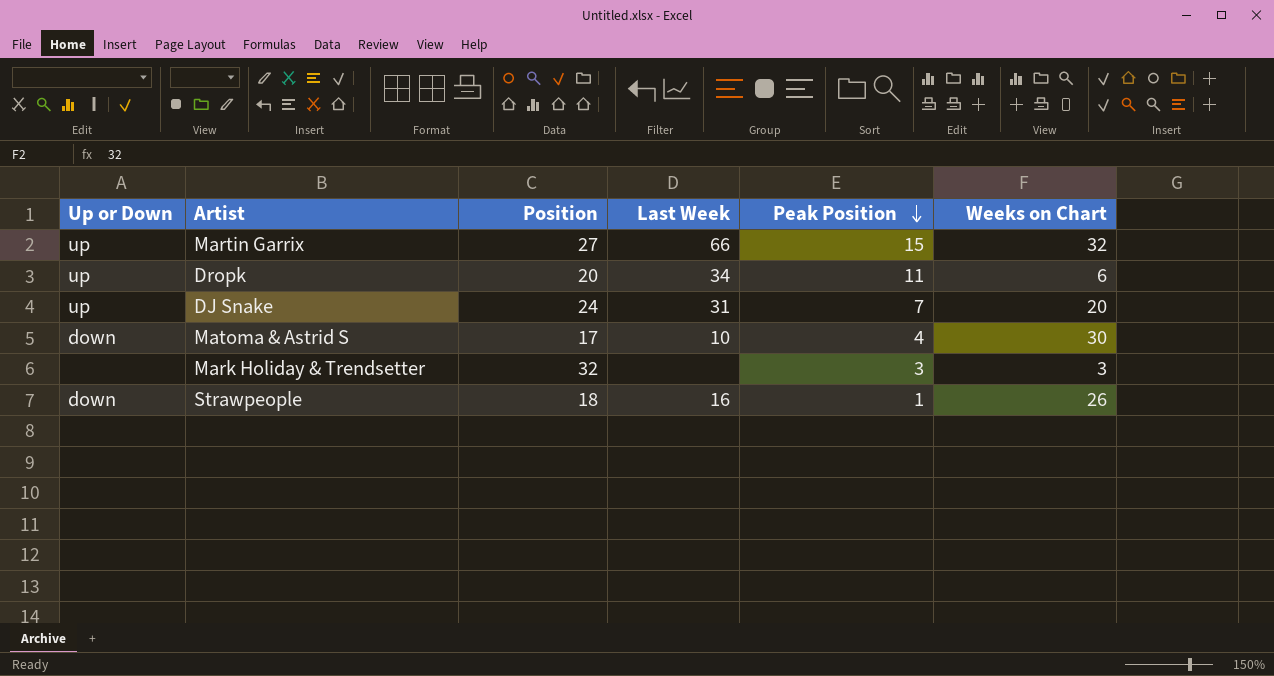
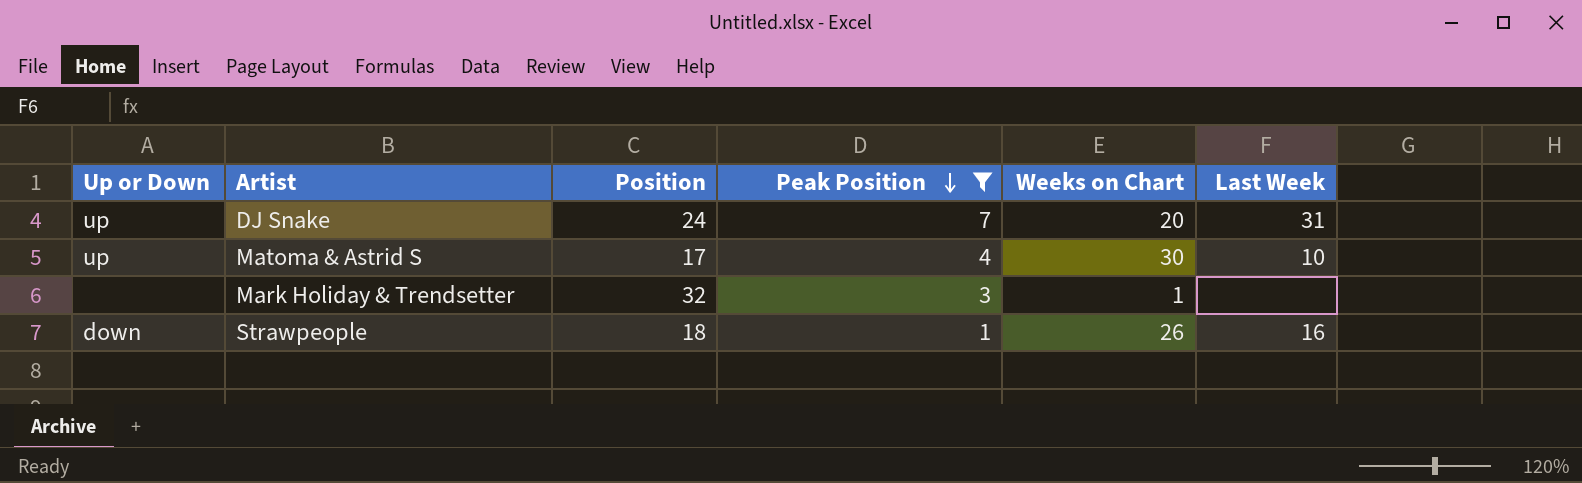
filter: none -> Peak Position <= 7
column Last Week | position: 4 -> 6
Matoma & Astrid S | Up or Down: down -> up
Mark Holiday & Trendsetter | Weeks on Chart: 3 -> 1

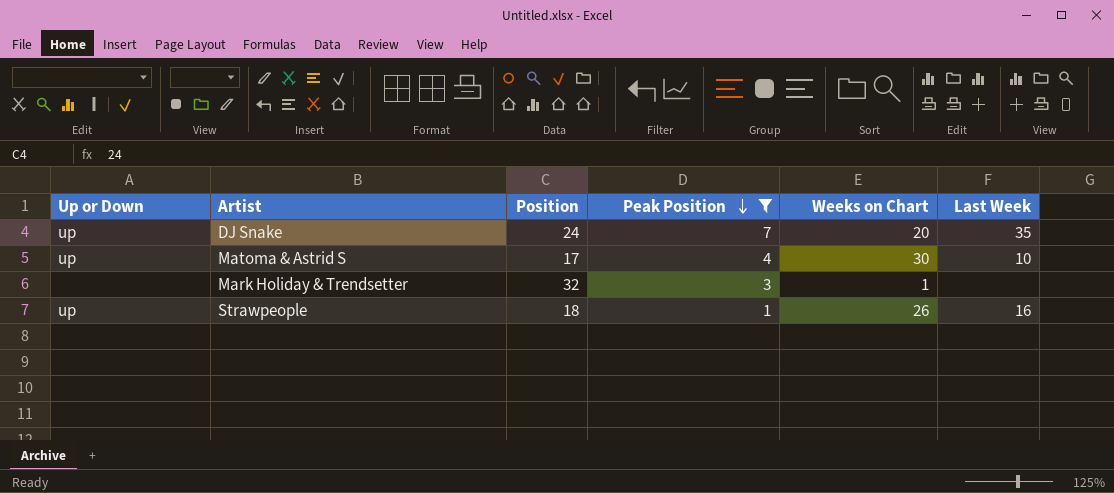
DJ Snake | Last Week: 31 -> 35
Strawpeople | Up or Down: down -> up

